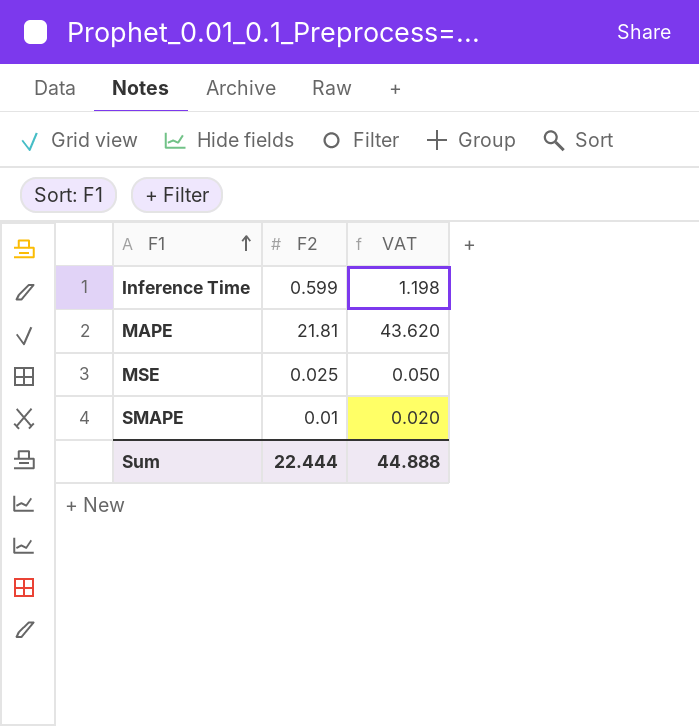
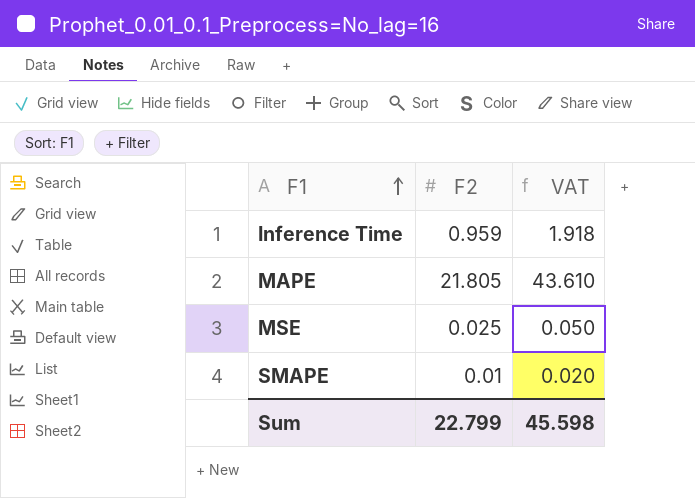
Inference Time | F2: 0.599 -> 0.959
Inference Time | VAT: 1.198 -> 1.918
MAPE | F2: 21.81 -> 21.805
MAPE | VAT: 43.620 -> 43.610
Sum | F2: 22.444 -> 22.799
Sum | VAT: 44.888 -> 45.598

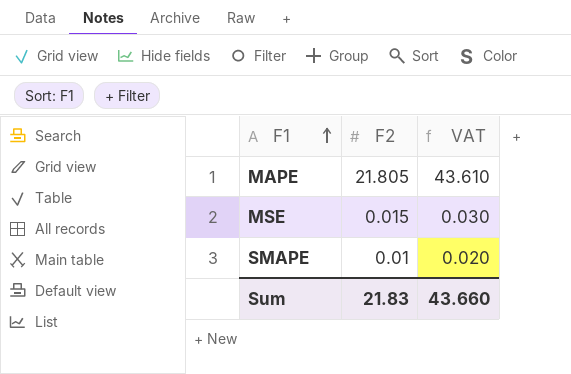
row Inference Time: 0.959 | 1.918 -> none
MSE | F2: 0.025 -> 0.015
MSE | VAT: 0.050 -> 0.030
Sum | F2: 22.799 -> 21.83
Sum | VAT: 45.598 -> 43.660

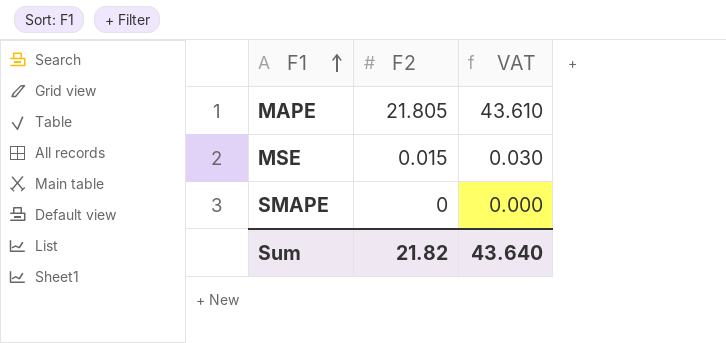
SMAPE | F2: 0.01 -> 0
SMAPE | VAT: 0.020 -> 0.000
Sum | F2: 21.83 -> 21.82
Sum | VAT: 43.660 -> 43.640

